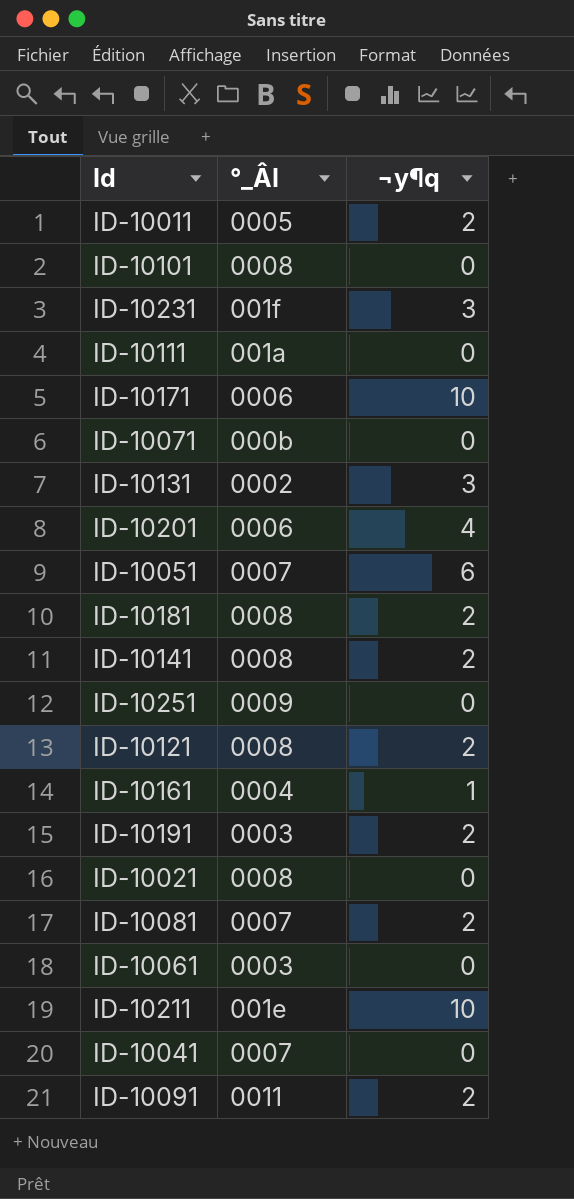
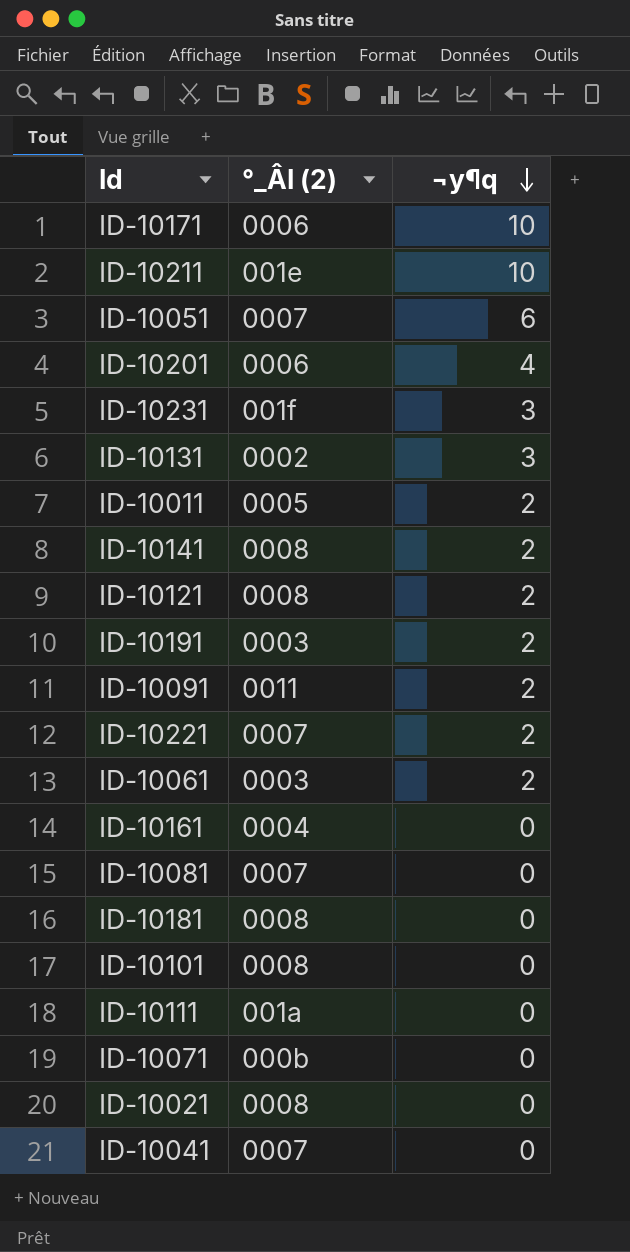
row order: none -> ¬y¶q descending
column name: °_ÂI -> °_ÂI (2)
row ID-10251: 0009 | 0 -> none
row ID-10221: none -> 0007 | 2
ID-10061 | ¬y¶q: 0 -> 2
ID-10161 | ¬y¶q: 1 -> 0
ID-10081 | ¬y¶q: 2 -> 0
ID-10181 | ¬y¶q: 2 -> 0

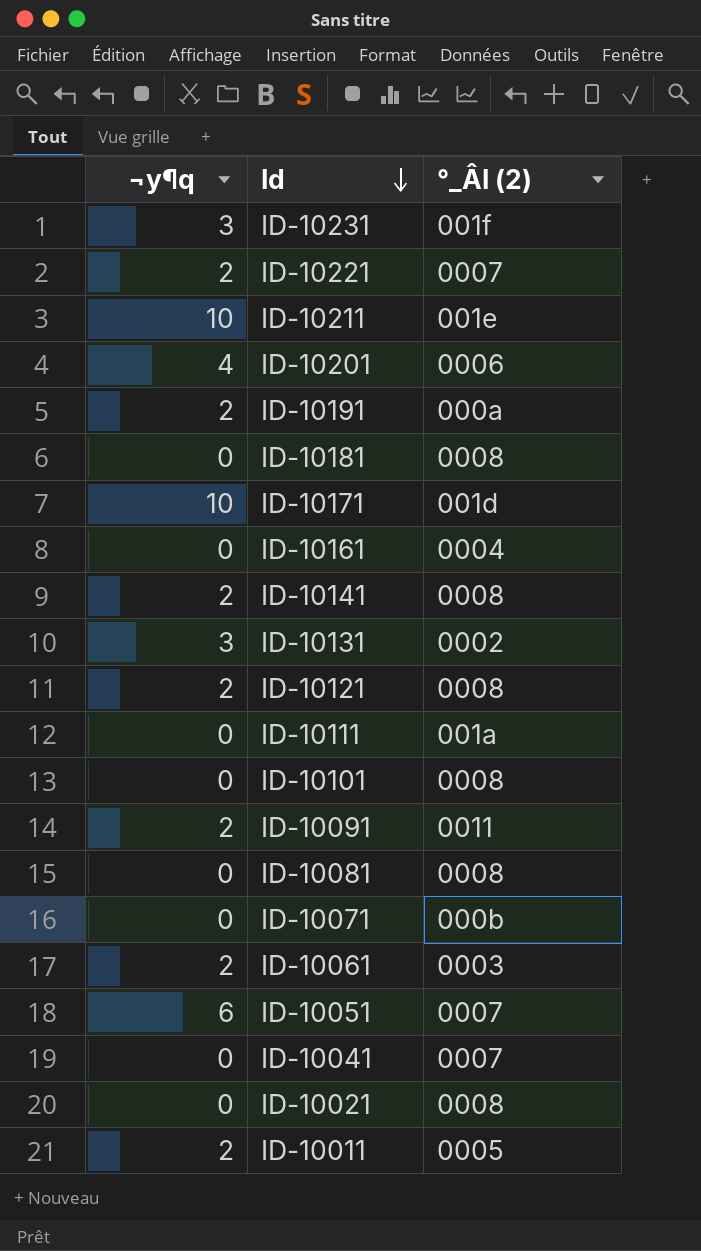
row order: ¬y¶q descending -> Id descending
column ¬y¶q | position: 3 -> 1
ID-10191 | °_ÂI (2): 0003 -> 000a
ID-10171 | °_ÂI (2): 0006 -> 001d
ID-10081 | °_ÂI (2): 0007 -> 0008

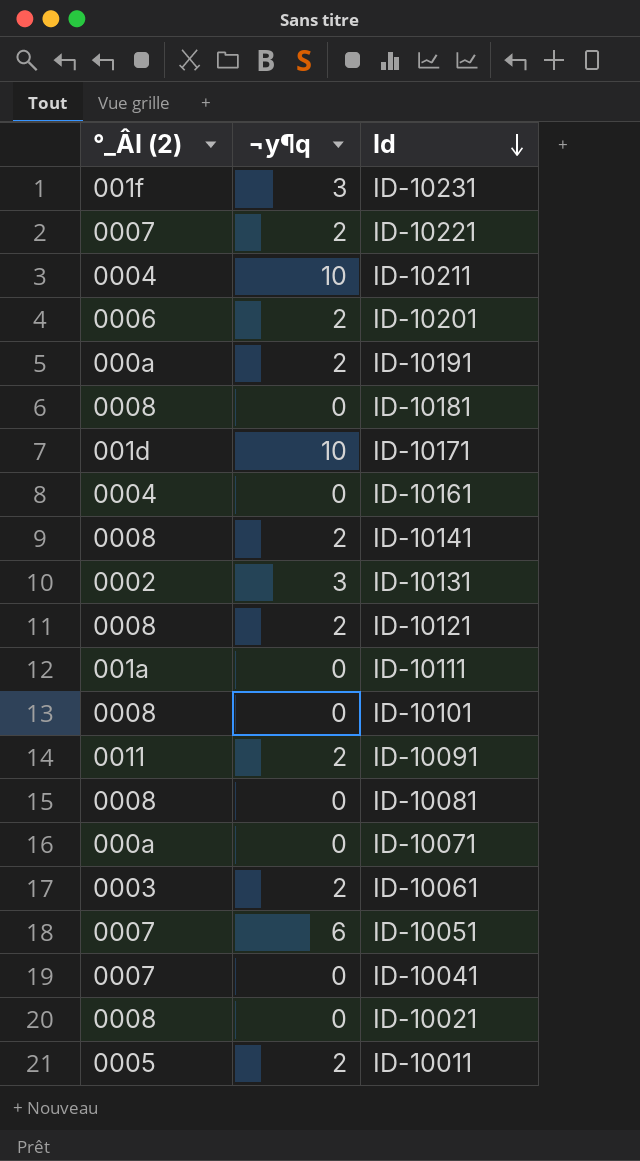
column °_ÂI (2) | position: 3 -> 1
ID-10211 | °_ÂI (2): 001e -> 0004
ID-10201 | ¬y¶q: 4 -> 2
ID-10071 | °_ÂI (2): 000b -> 000a

